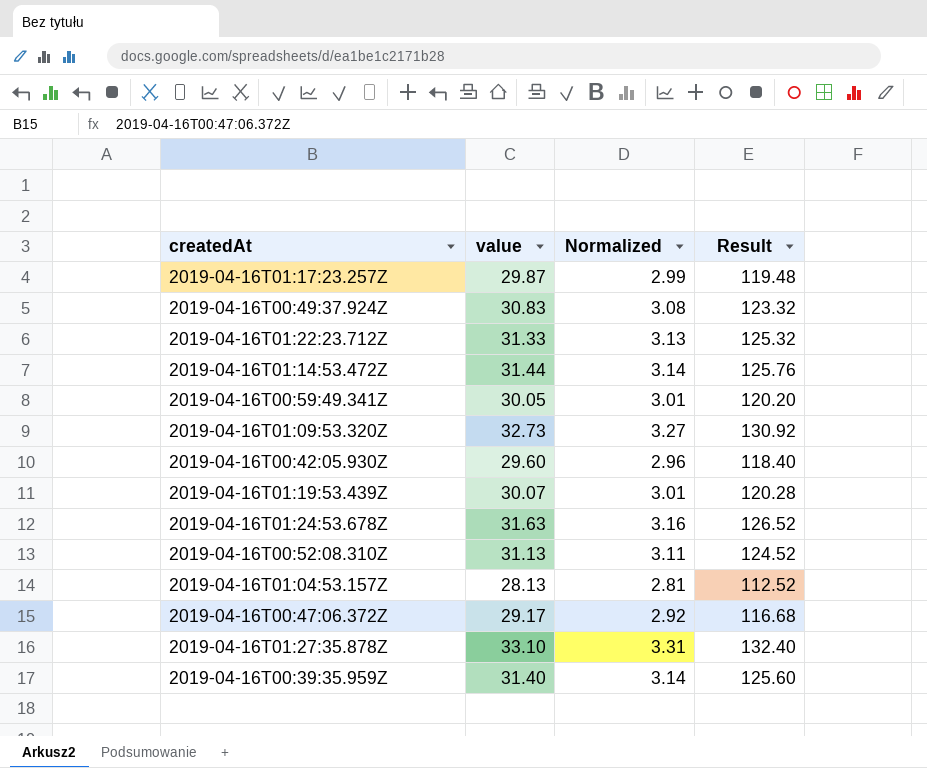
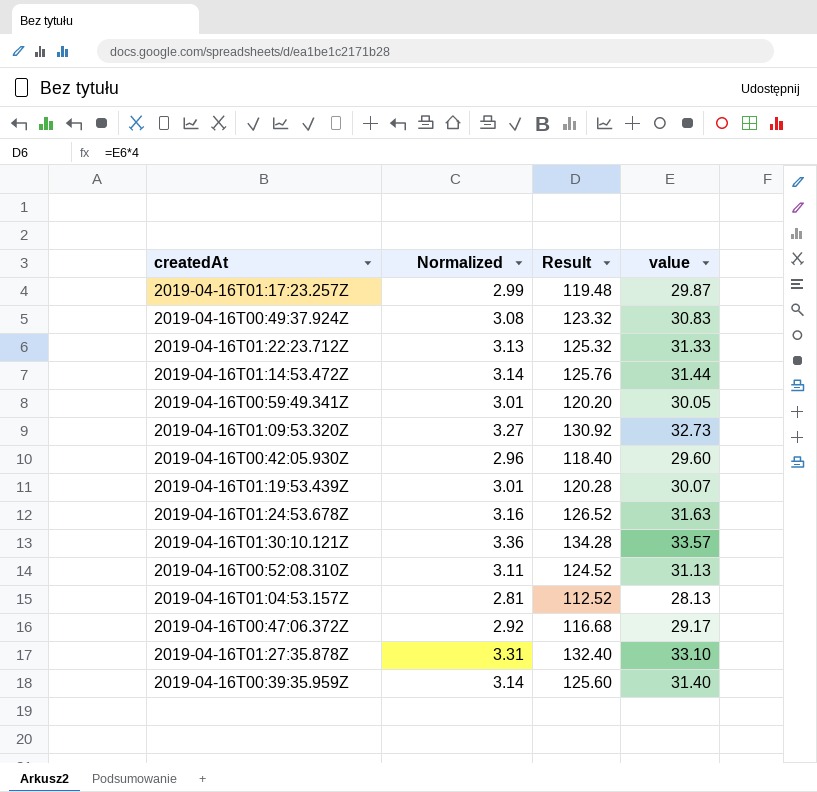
column value | position: 2 -> 4
row 2019-04-16T01:30:10.121Z: none -> 3.36 | 134.28 | 33.57

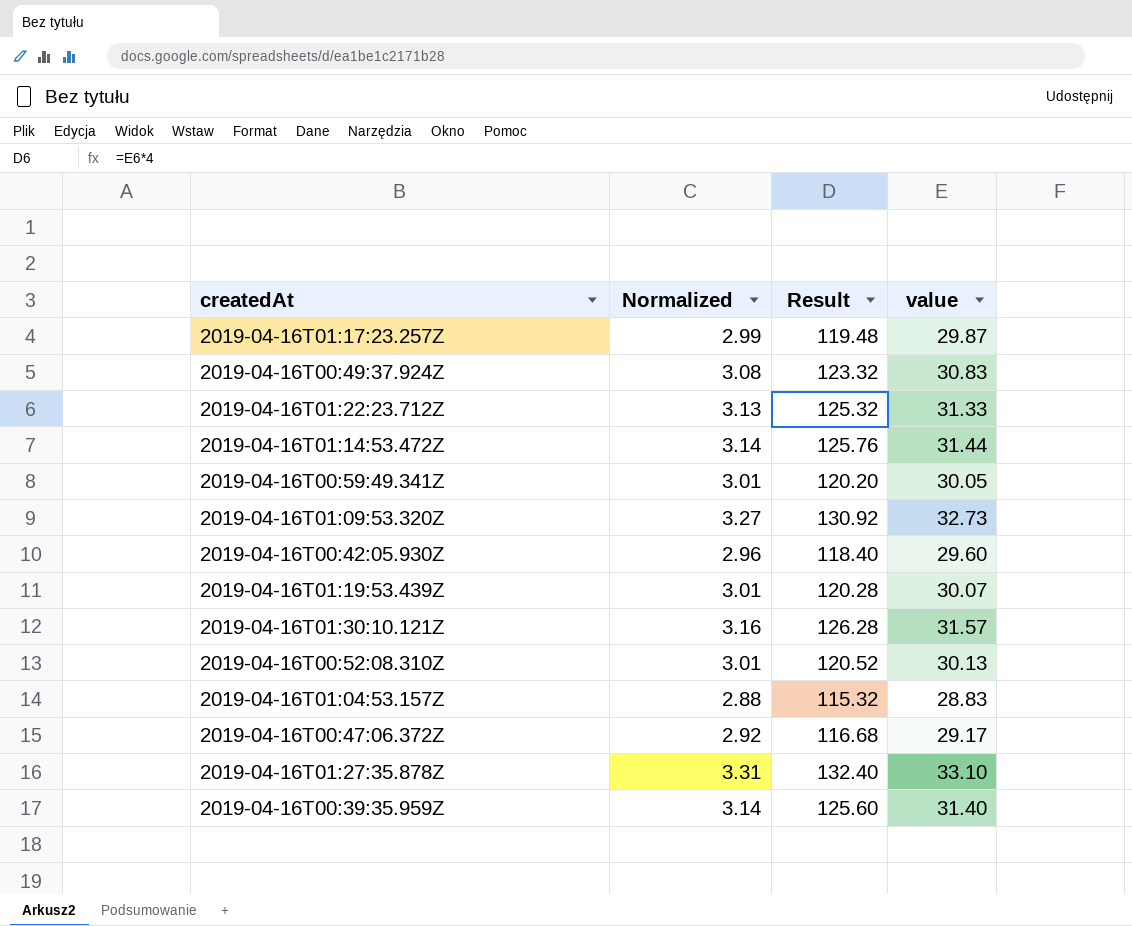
row 2019-04-16T01:24:53.678Z: 3.16 | 126.52 | 31.63 -> none
2019-04-16T01:30:10.121Z | Normalized: 3.36 -> 3.16
2019-04-16T01:30:10.121Z | Result: 134.28 -> 126.28
2019-04-16T01:30:10.121Z | value: 33.57 -> 31.57
2019-04-16T00:52:08.310Z | Normalized: 3.11 -> 3.01
2019-04-16T00:52:08.310Z | Result: 124.52 -> 120.52
2019-04-16T00:52:08.310Z | value: 31.13 -> 30.13
2019-04-16T01:04:53.157Z | Normalized: 2.81 -> 2.88
2019-04-16T01:04:53.157Z | Result: 112.52 -> 115.32
2019-04-16T01:04:53.157Z | value: 28.13 -> 28.83

